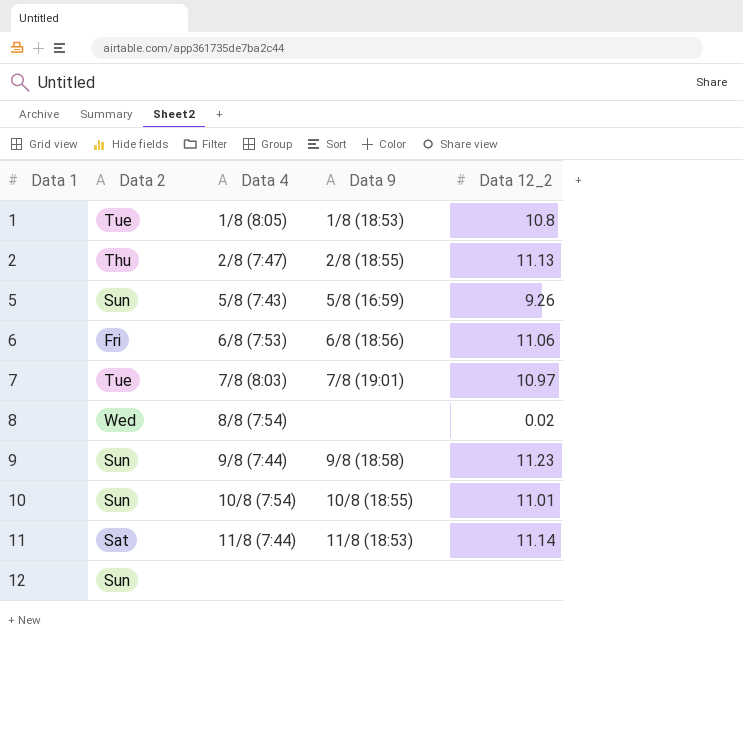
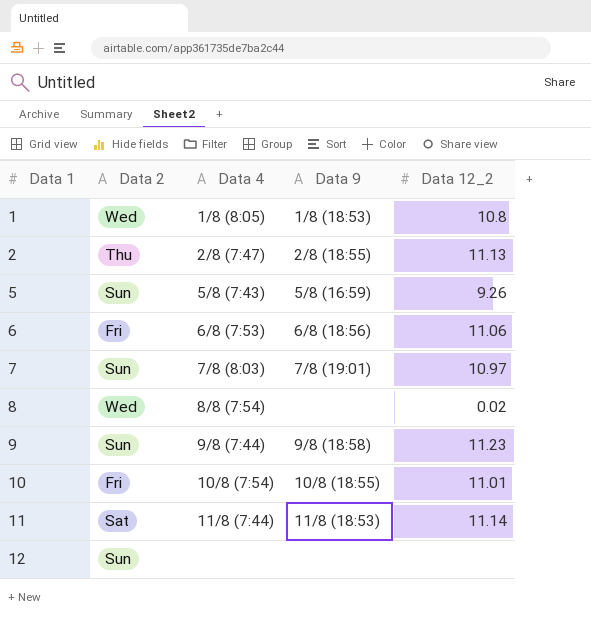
1 | Data 2: Tue -> Wed
7 | Data 2: Tue -> Sun
10 | Data 2: Sun -> Fri

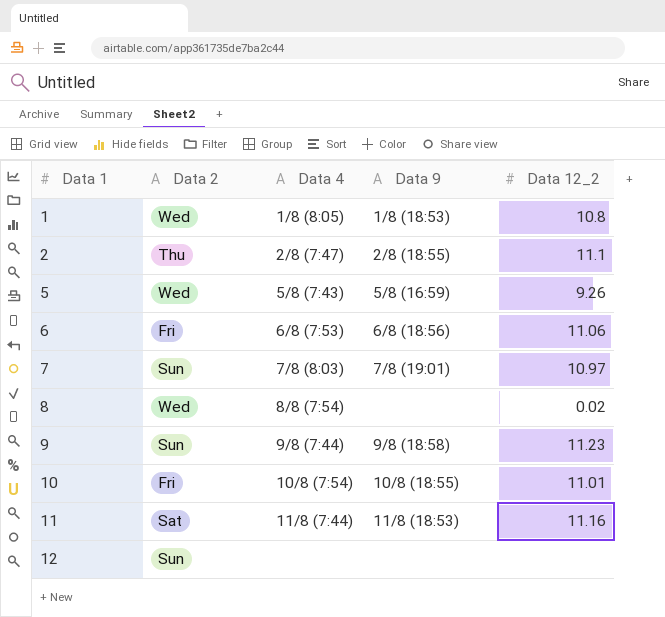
2 | Data 12_2: 11.13 -> 11.1
5 | Data 2: Sun -> Wed
11 | Data 12_2: 11.14 -> 11.16

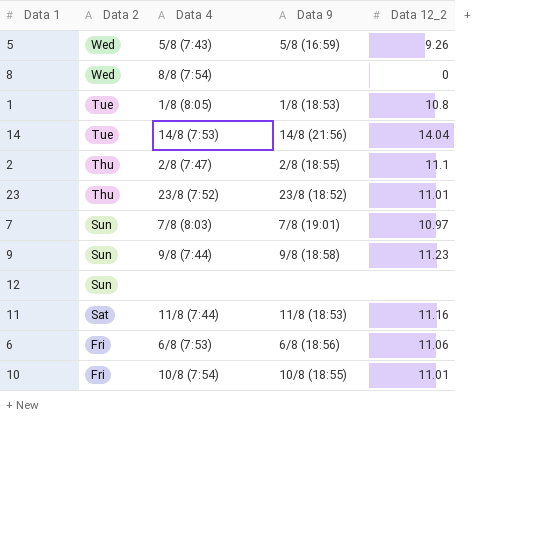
row order: Data 1 ascending -> Data 2 descending
8 | Data 12_2: 0.02 -> 0
1 | Data 2: Wed -> Tue
row 14: none -> Tue | 14/8 (7:53) | 14/8 (21:56) | 14.04
row 23: none -> Thu | 23/8 (7:52) | 23/8 (18:52) | 11.01

